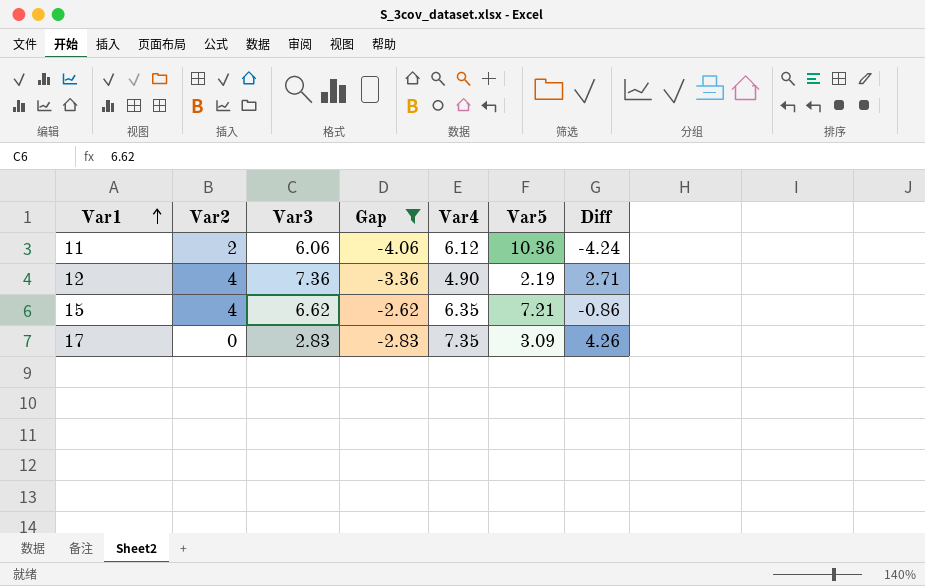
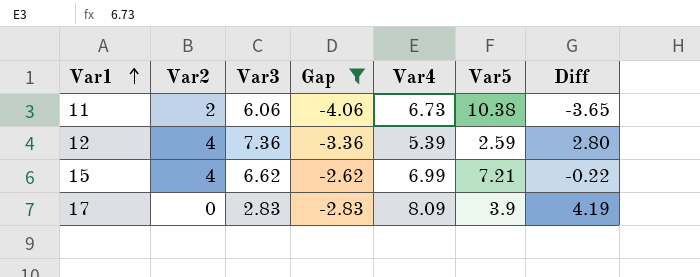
11 | Var4: 6.12 -> 6.73
11 | Var5: 10.36 -> 10.38
11 | Diff: -4.24 -> -3.65
12 | Var4: 4.90 -> 5.39
12 | Var5: 2.19 -> 2.59
12 | Diff: 2.71 -> 2.80
15 | Var4: 6.35 -> 6.99
15 | Diff: -0.86 -> -0.22
17 | Var4: 7.35 -> 8.09
17 | Var5: 3.09 -> 3.9
17 | Diff: 4.26 -> 4.19

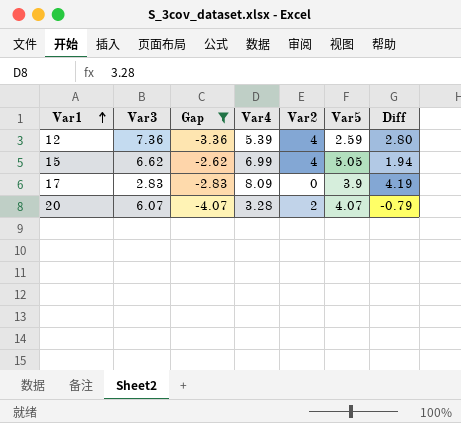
column Var2 | position: 2 -> 5
row 11: 2 | 6.06 | -4.06 | 6.73 | 10.38 | -3.65 -> none
15 | Var5: 7.21 -> 5.05
15 | Diff: -0.22 -> 1.94
row 20: none -> 6.07 | -4.07 | 3.28 | 2 | 4.07 | -0.79

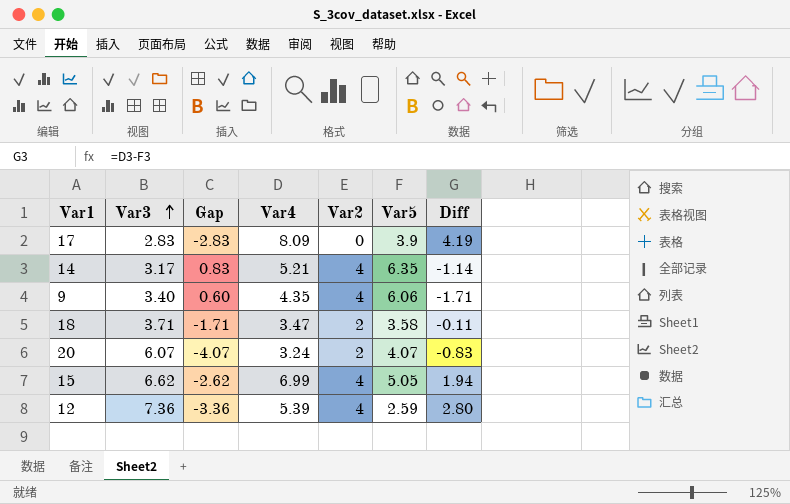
filter: Gap <= -2.62 -> none
row order: Var1 ascending -> Var3 ascending
20 | Var4: 3.28 -> 3.24
20 | Diff: -0.79 -> -0.83

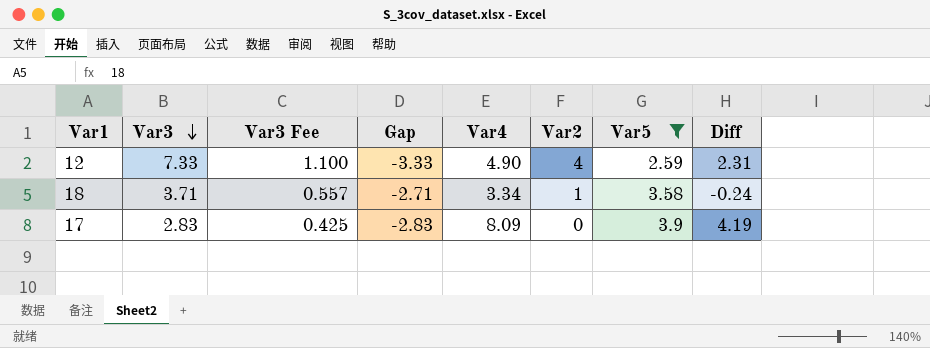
filter: none -> Var5 <= 3.9
row order: Var3 ascending -> Var3 descending
column Var3 Fee | formula: none -> [Var3] * 0.15
12 | Var3: 7.36 -> 7.33
12 | Gap: -3.36 -> -3.33
12 | Var4: 5.39 -> 4.90
12 | Diff: 2.80 -> 2.31
18 | Gap: -1.71 -> -2.71
18 | Var4: 3.47 -> 3.34
18 | Var2: 2 -> 1
18 | Diff: -0.11 -> -0.24

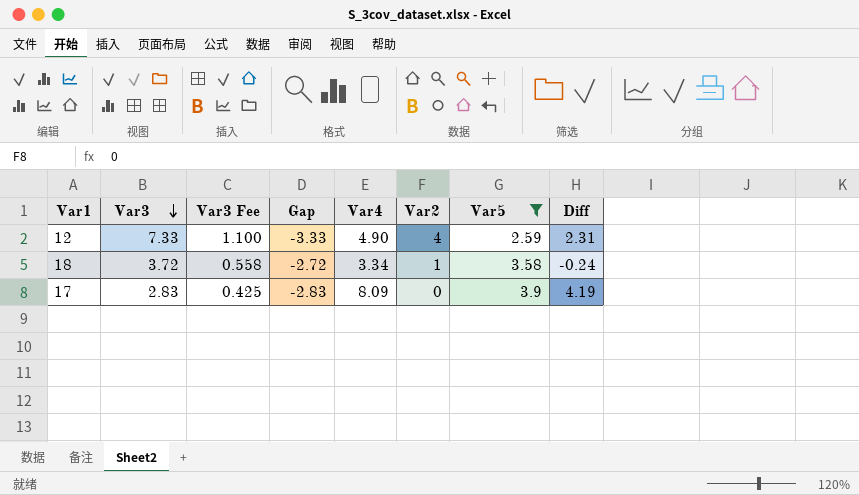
18 | Var3: 3.71 -> 3.72
18 | Var3 Fee: 0.557 -> 0.558
18 | Gap: -2.71 -> -2.72

